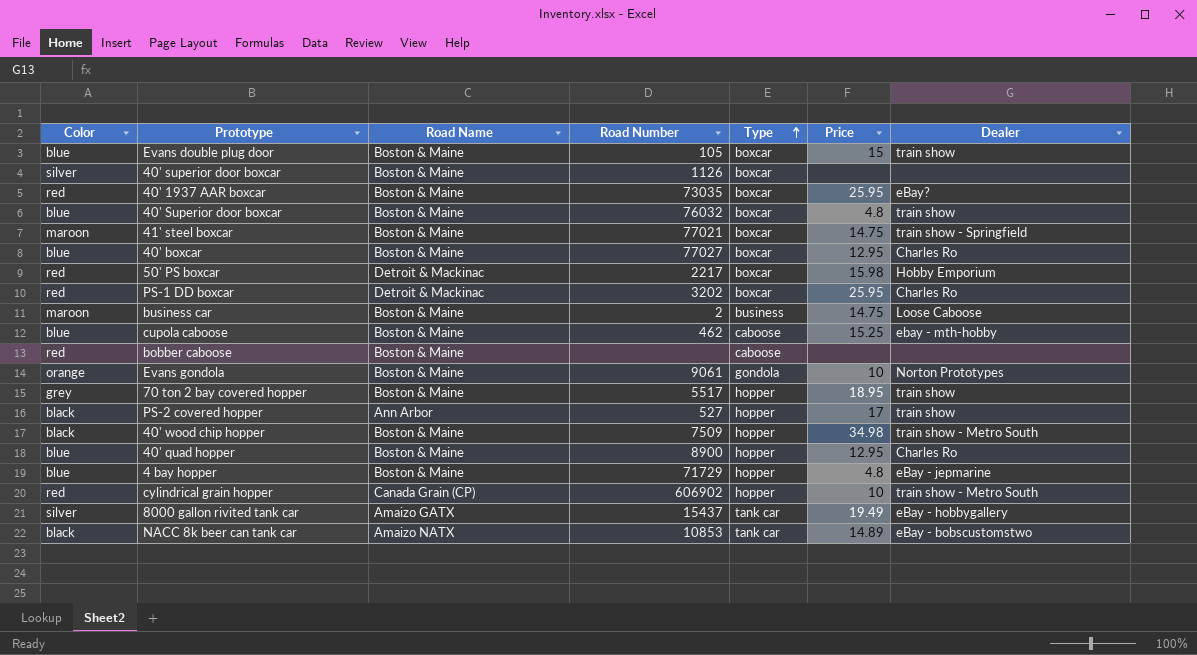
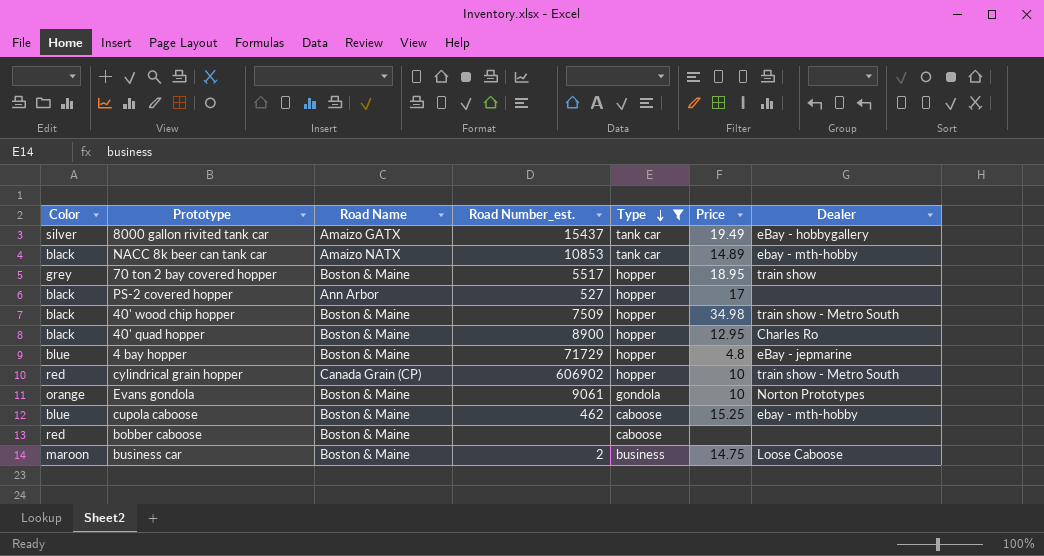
filter: none -> Type != boxcar
row order: Type ascending -> Type descending
column name: Road Number -> Road Number_est.
NACC 8k beer can tank car | Dealer: eBay - bobscustomstwo -> ebay - mth-hobby
PS-2 covered hopper | Dealer: train show -> none
40' quad hopper | Color: blue -> black

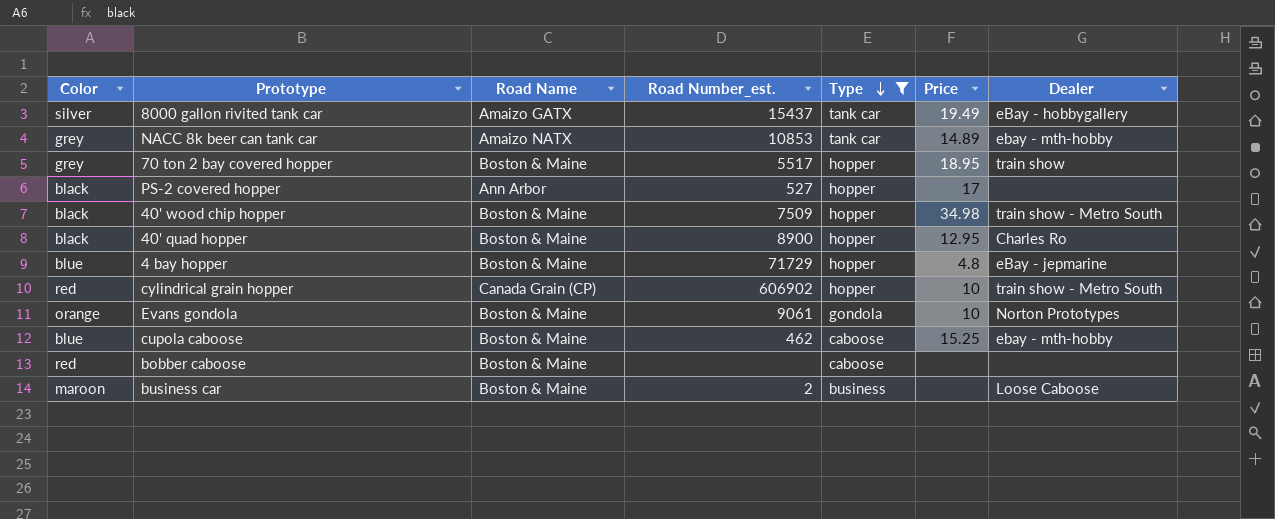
NACC 8k beer can tank car | Color: black -> grey
business car | Price: 14.75 -> none

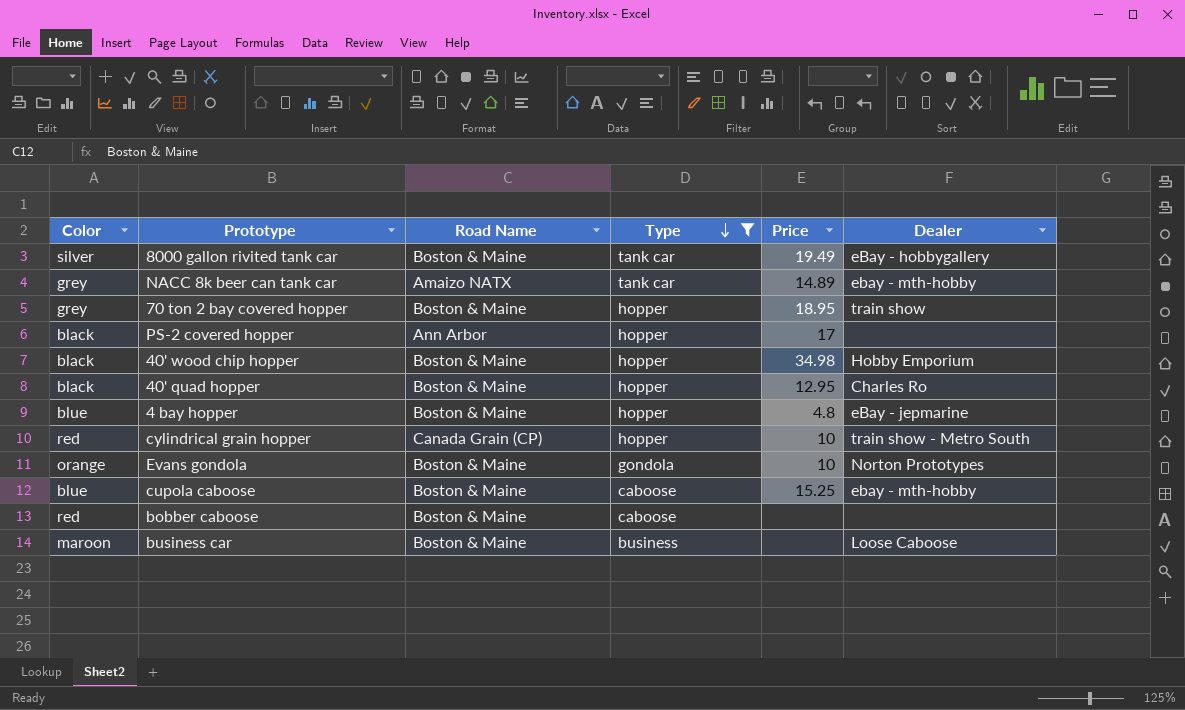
column Road Number_est. | position: 4 -> none
8000 gallon rivited tank car | Road Name: Amaizo GATX -> Boston & Maine
40' wood chip hopper | Dealer: train show - Metro South -> Hobby Emporium

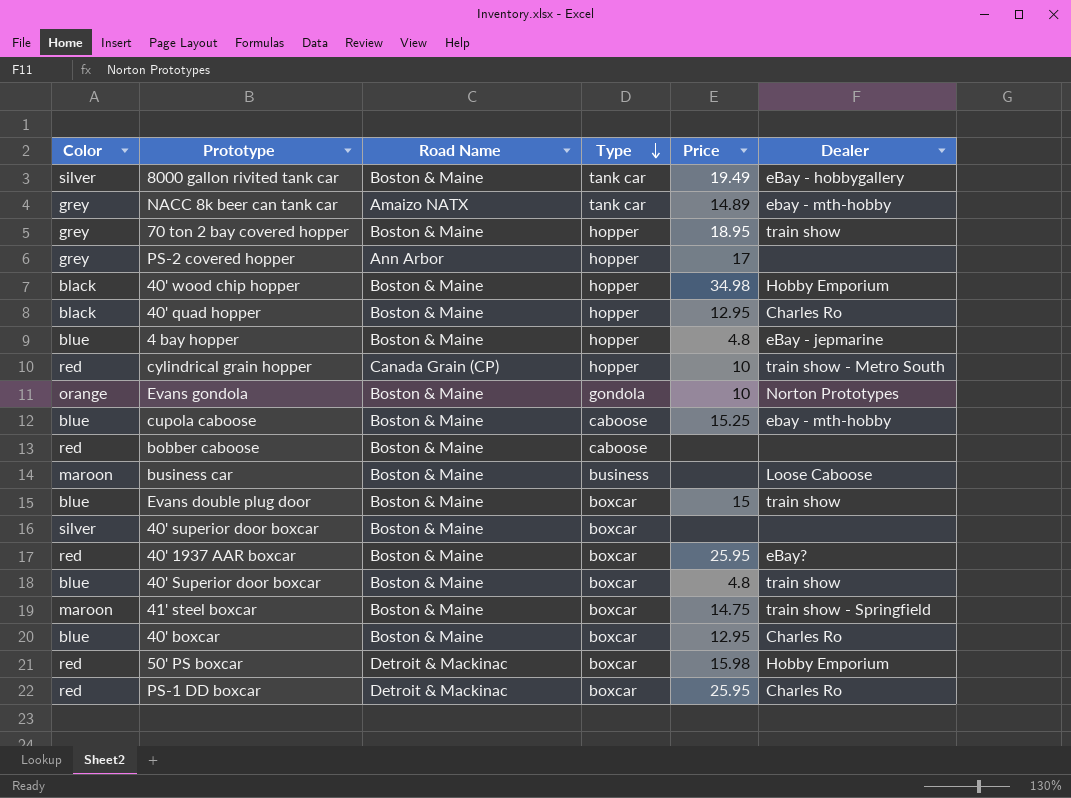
filter: Type != boxcar -> none
PS-2 covered hopper | Color: black -> grey

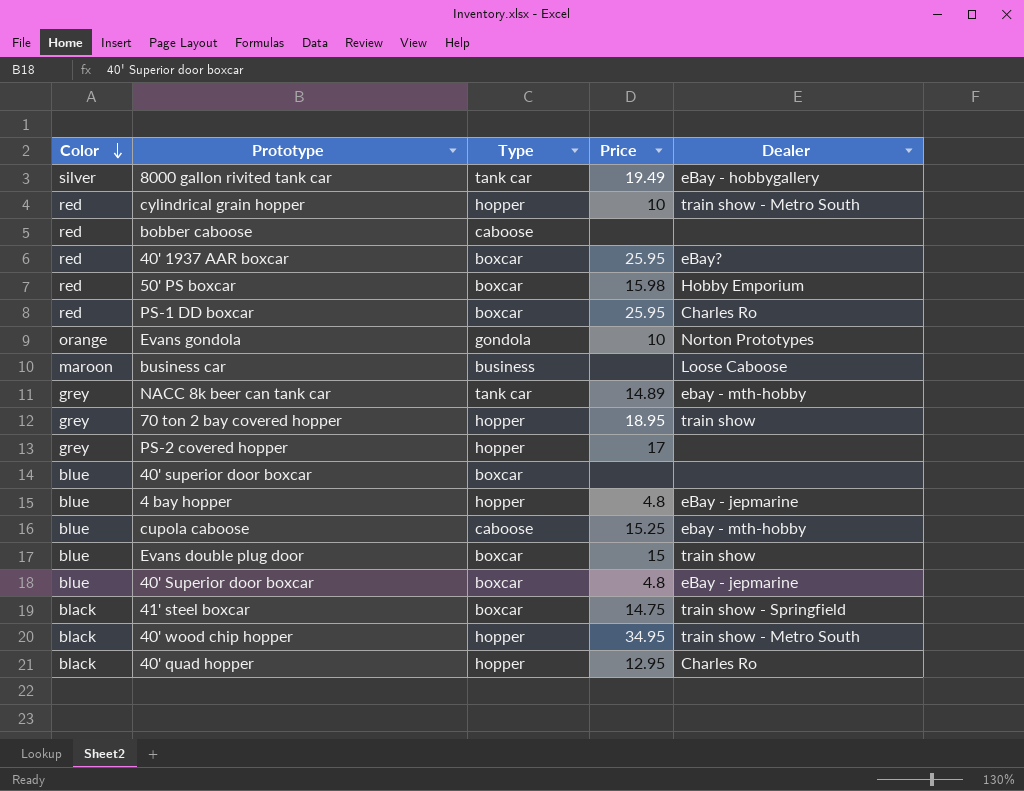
row order: Type descending -> Color descending
column Road Name | position: 3 -> none
row 40' boxcar: blue | Boston & Maine | boxcar | 12.95 | Charles Ro -> none
40' superior door boxcar | Color: silver -> blue
40' Superior door boxcar | Dealer: train show -> eBay - jepmarine
41' steel boxcar | Color: maroon -> black
40' wood chip hopper | Price: 34.98 -> 34.95
40' wood chip hopper | Dealer: Hobby Emporium -> train show - Metro South

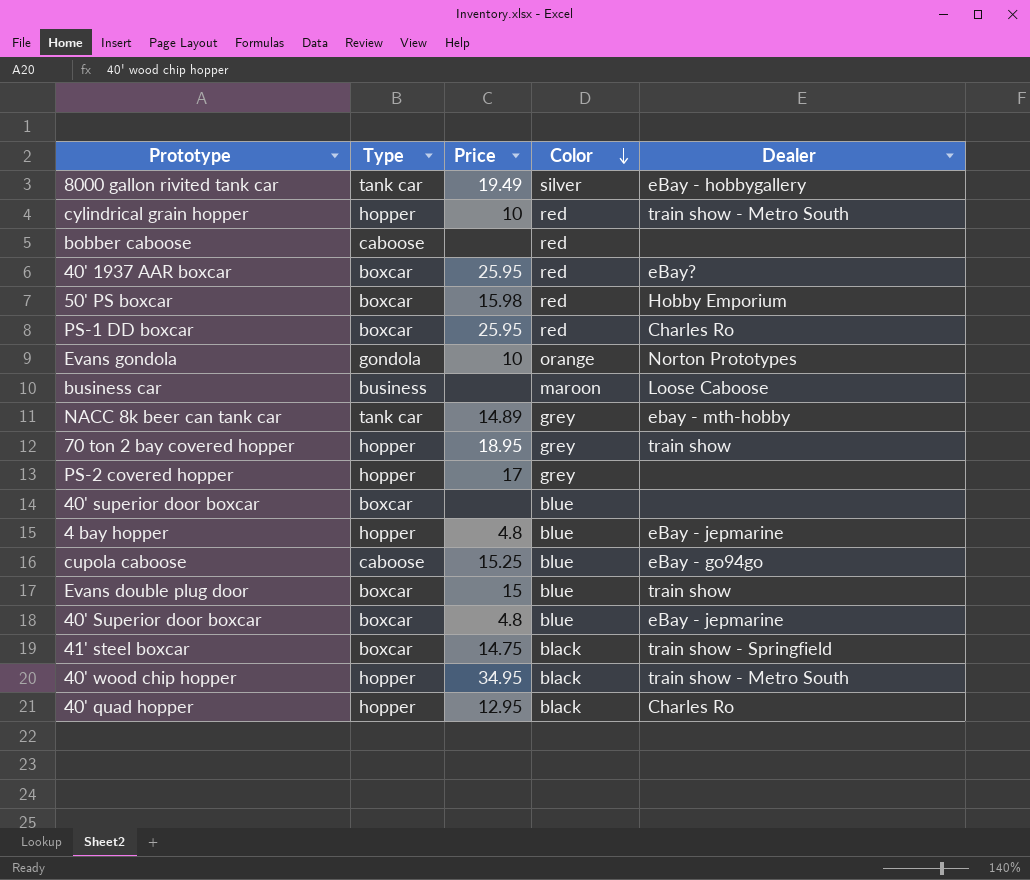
column Color | position: 1 -> 4
cupola caboose | Dealer: ebay - mth-hobby -> eBay - go94go

